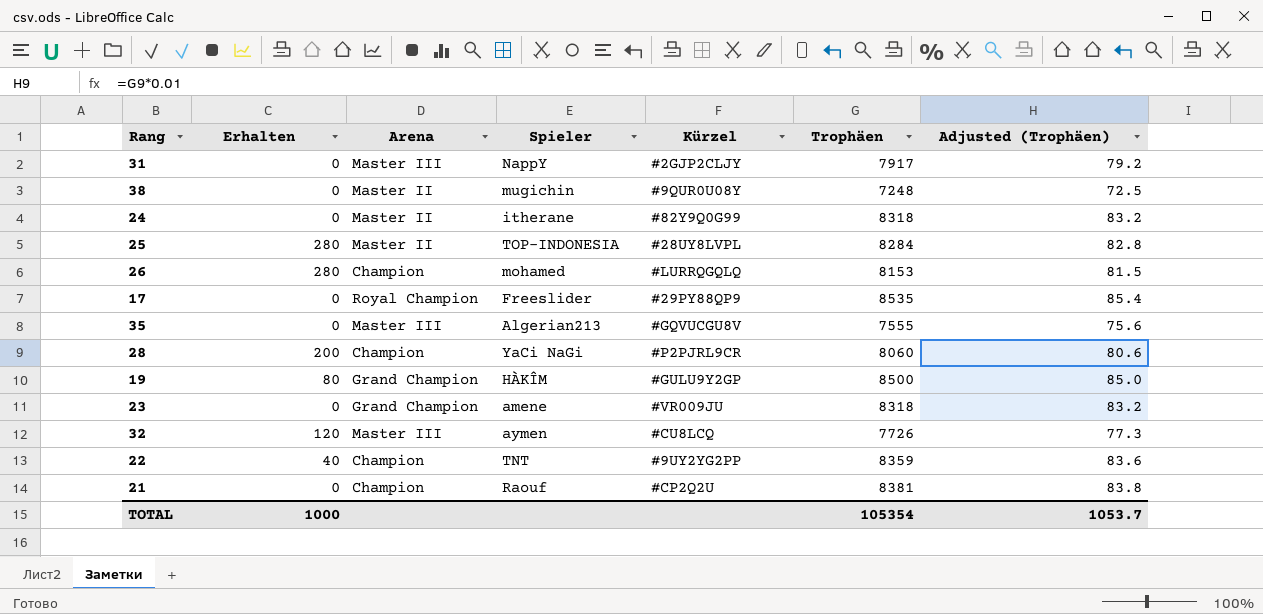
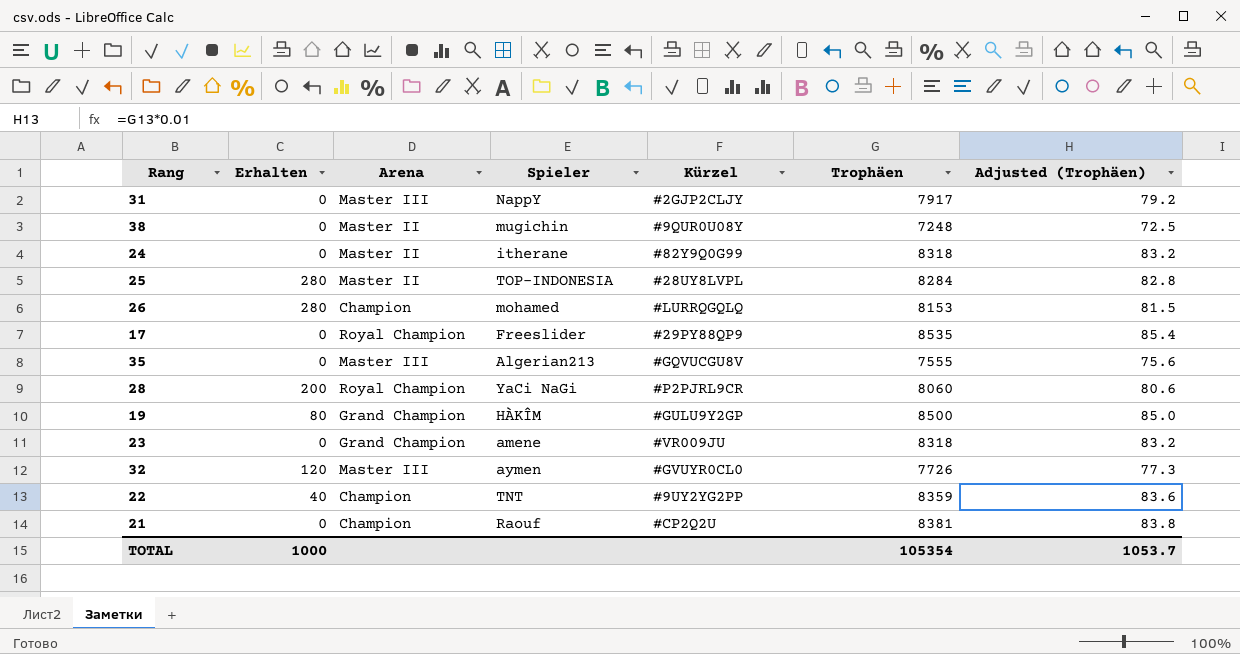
28 | Arena: Champion -> Royal Champion
32 | Kürzel: #CU8LCQ -> #GVUYR0CL0

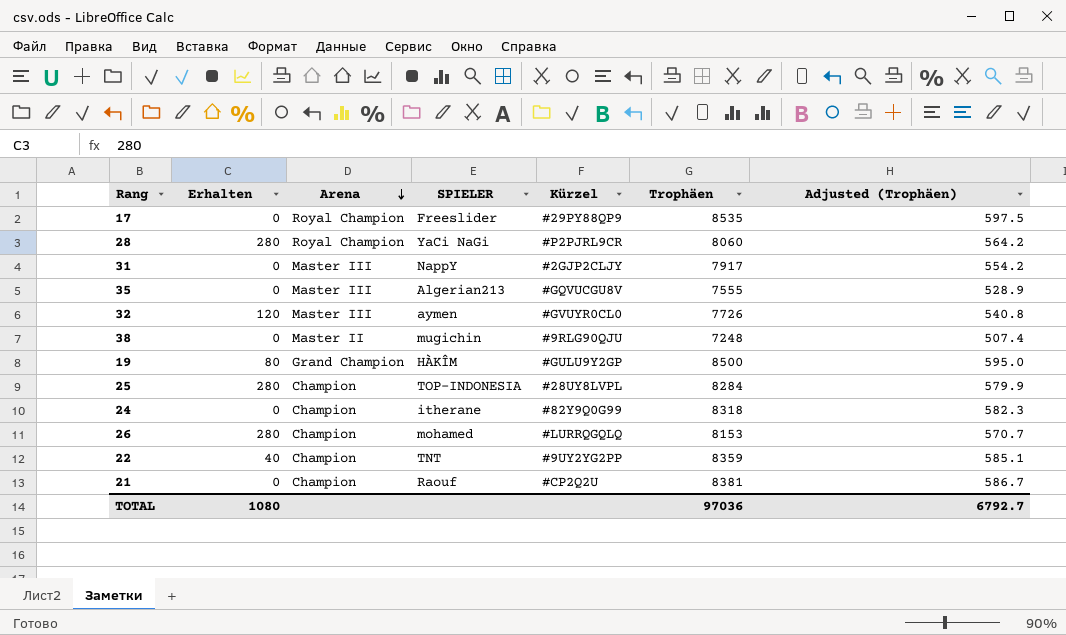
row order: none -> Arena descending
column name: Spieler -> SPIELER
column Adjusted (Trophäen) | formula: [Trophäen] * 0.01 -> [Trophäen] * 0.07
row 23: 0 | Grand Champion | amene | #VR009JU | 8318 | 83.2 -> none
28 | Erhalten: 200 -> 280
38 | Kürzel: #9QUR0U08Y -> #9RLG90QJU
25 | Arena: Master II -> Champion
24 | Arena: Master II -> Champion
TOTAL | Erhalten: 1000 -> 1080
TOTAL | Trophäen: 105354 -> 97036
TOTAL | Adjusted (Trophäen): 1053.7 -> 6792.7

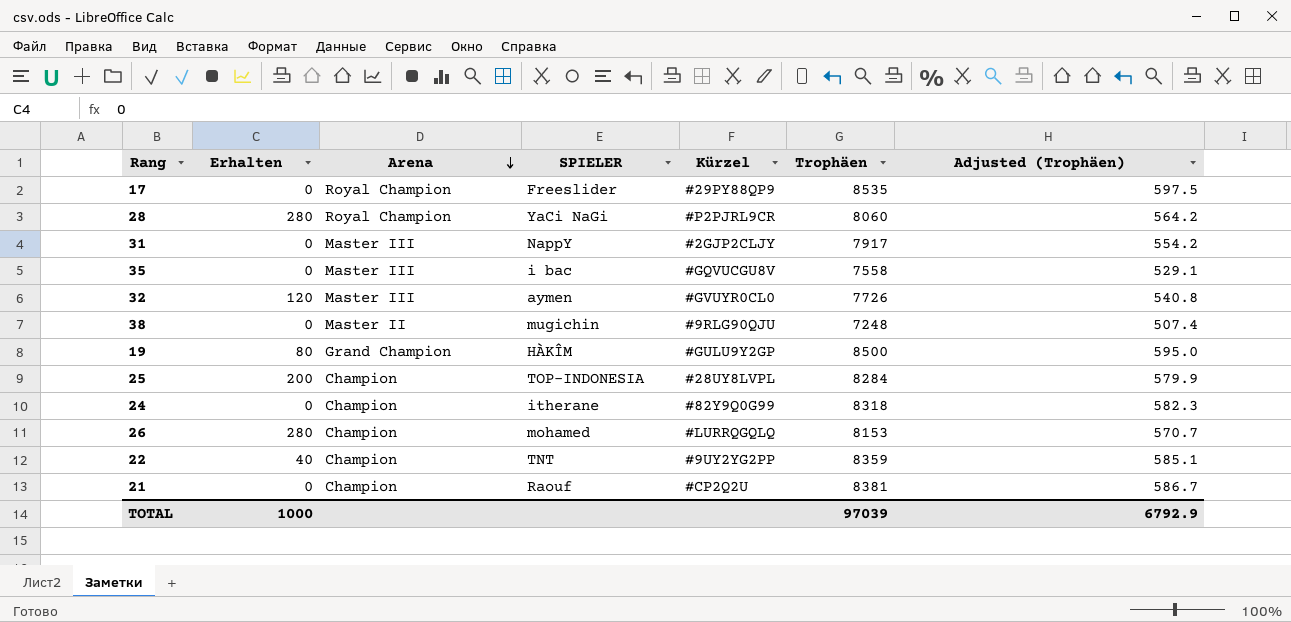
35 | SPIELER: Algerian213 -> i bac
35 | Trophäen: 7555 -> 7558
35 | Adjusted (Trophäen): 528.9 -> 529.1
25 | Erhalten: 280 -> 200
TOTAL | Erhalten: 1080 -> 1000
TOTAL | Trophäen: 97036 -> 97039
TOTAL | Adjusted (Trophäen): 6792.7 -> 6792.9

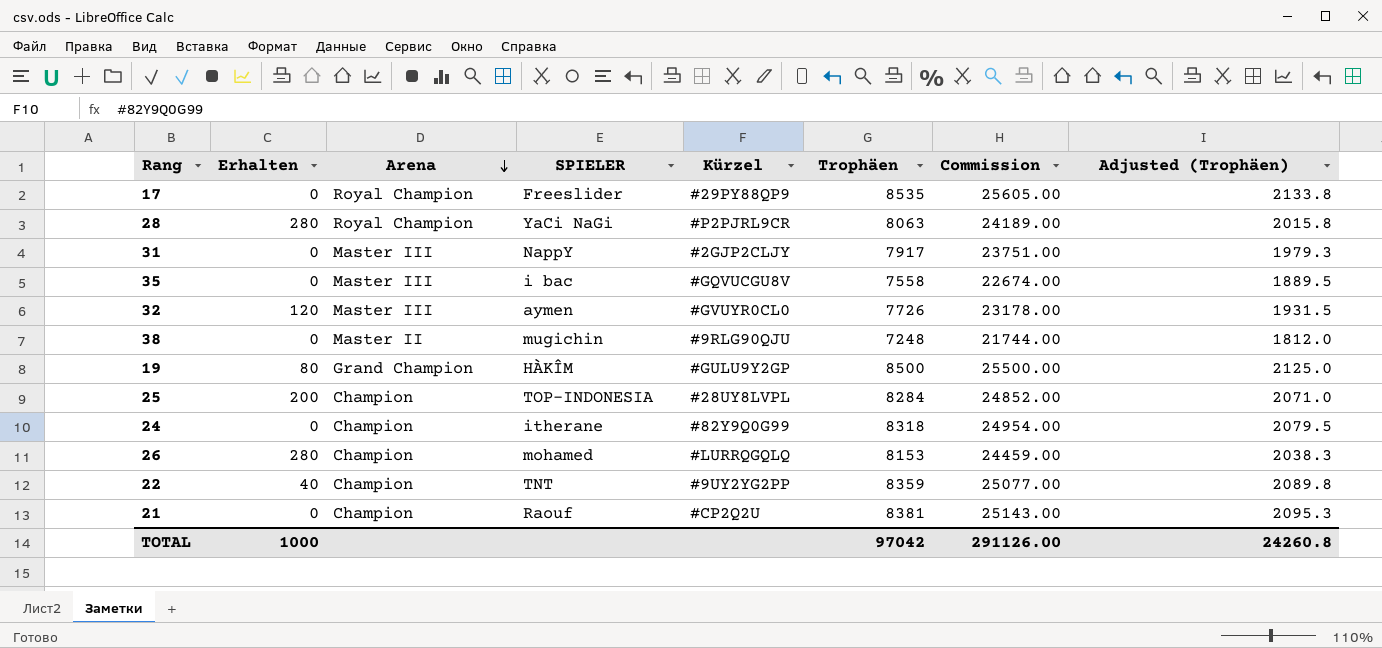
column Commission | formula: none -> [Trophäen] * 3
column Adjusted (Trophäen) | formula: [Trophäen] * 0.07 -> [Trophäen] * 0.25
28 | Trophäen: 8060 -> 8063
TOTAL | Trophäen: 97039 -> 97042
TOTAL | Adjusted (Trophäen): 6792.9 -> 24260.8

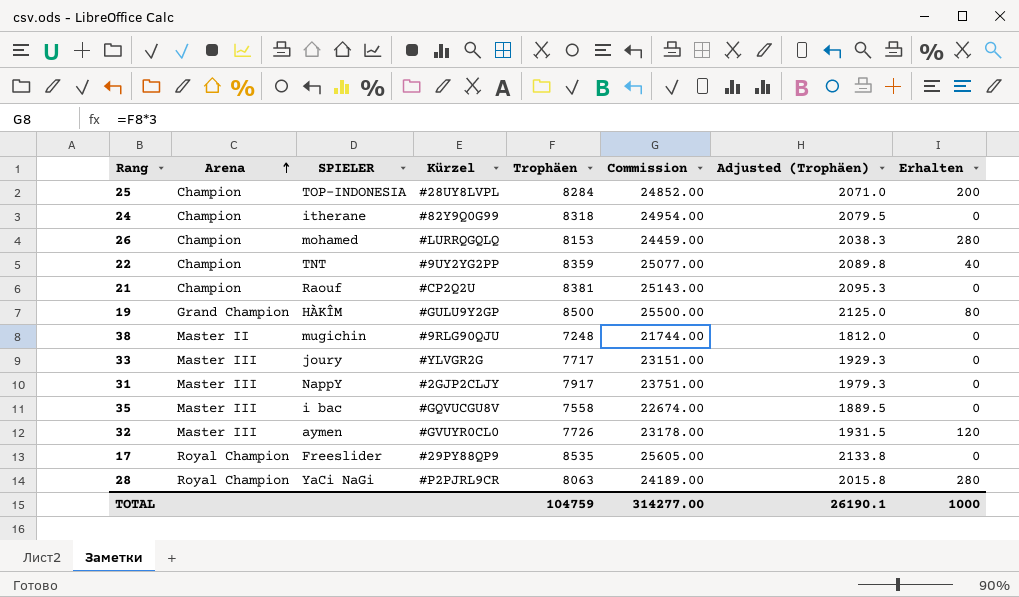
row order: Arena descending -> Arena ascending
column Erhalten | position: 2 -> 8
row 33: none -> Master III | joury | #YLVGR2G | 7717 | 23151.00 | 1929.3 | 0
TOTAL | Trophäen: 97042 -> 104759
TOTAL | Commission: 291126.00 -> 314277.00
TOTAL | Adjusted (Trophäen): 24260.8 -> 26190.1

